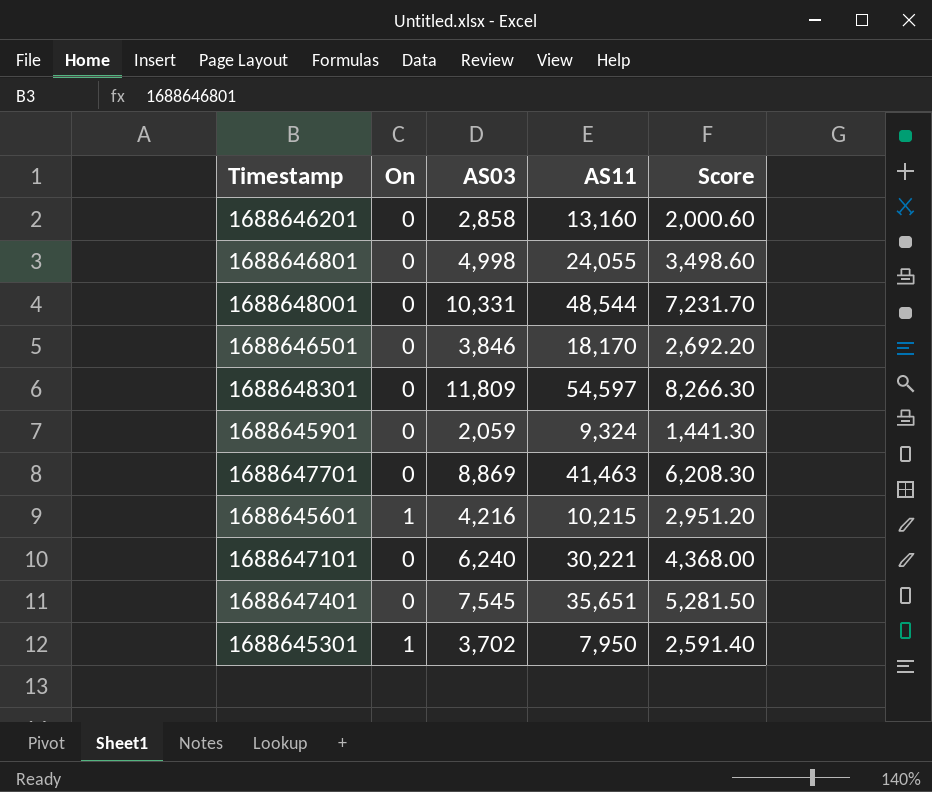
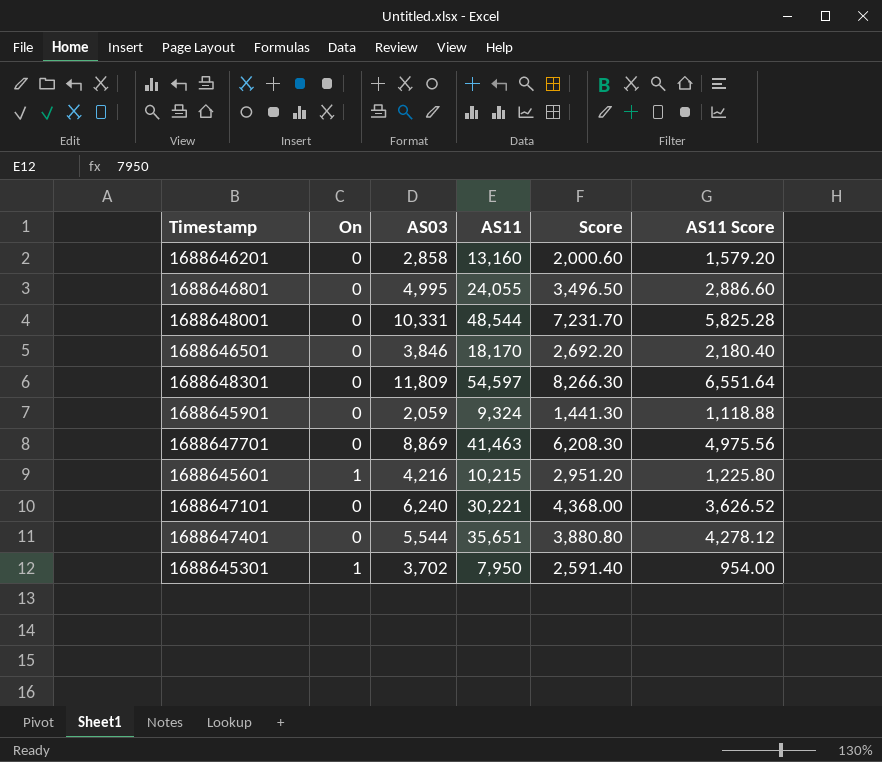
column AS11 Score | formula: none -> [AS11] * 0.12
1688646801 | AS03: 4,998 -> 4,995
1688646801 | Score: 3,498.60 -> 3,496.50
1688647401 | AS03: 7,545 -> 5,544
1688647401 | Score: 5,281.50 -> 3,880.80

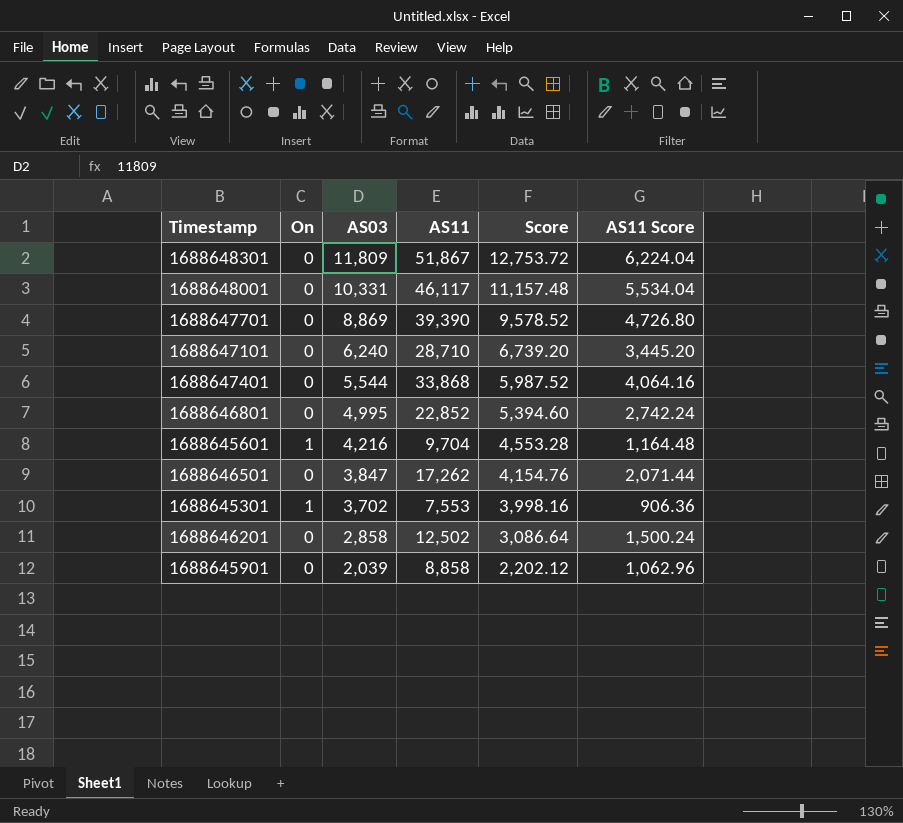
row order: none -> AS03 descending
column Score | formula: [AS03] * 0.7 -> [AS03] * 1.08
1688648301 | AS11: 54,597 -> 51,867
1688648301 | AS11 Score: 6,551.64 -> 6,224.04
1688648001 | AS11: 48,544 -> 46,117
1688648001 | AS11 Score: 5,825.28 -> 5,534.04
1688647701 | AS11: 41,463 -> 39,390
1688647701 | AS11 Score: 4,975.56 -> 4,726.80
1688647101 | AS11: 30,221 -> 28,710
1688647101 | AS11 Score: 3,626.52 -> 3,445.20
1688647401 | AS11: 35,651 -> 33,868
1688647401 | AS11 Score: 4,278.12 -> 4,064.16
1688646801 | AS11: 24,055 -> 22,852
1688646801 | AS11 Score: 2,886.60 -> 2,742.24
1688645601 | AS11: 10,215 -> 9,704
1688645601 | AS11 Score: 1,225.80 -> 1,164.48
1688646501 | AS03: 3,846 -> 3,847
1688646501 | AS11: 18,170 -> 17,262
1688646501 | AS11 Score: 2,180.40 -> 2,071.44
1688645301 | AS11: 7,950 -> 7,553
1688645301 | AS11 Score: 954.00 -> 906.36
1688646201 | AS11: 13,160 -> 12,502
1688646201 | AS11 Score: 1,579.20 -> 1,500.24
1688645901 | AS03: 2,059 -> 2,039
1688645901 | AS11: 9,324 -> 8,858
1688645901 | AS11 Score: 1,118.88 -> 1,062.96

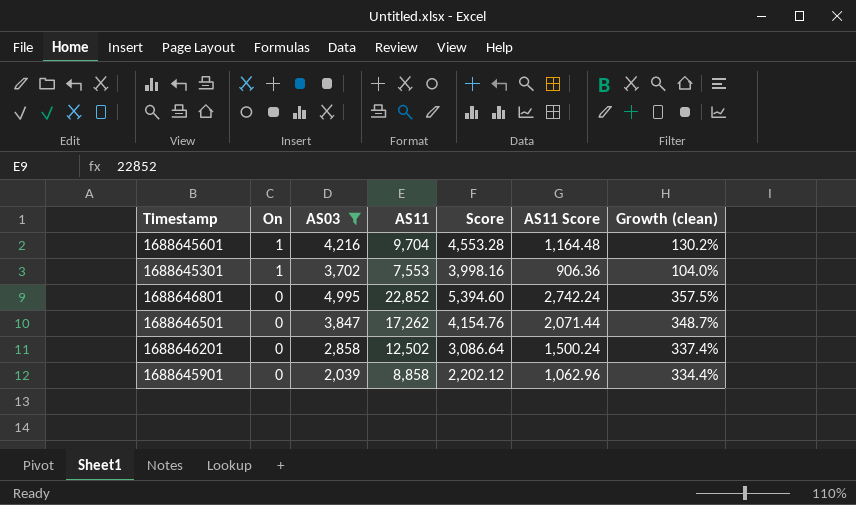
filter: none -> AS03 <= 4,995
row order: AS03 descending -> On descending
column Growth (clean) | formula: none -> ([AS11] - [AS03]) / [AS03]

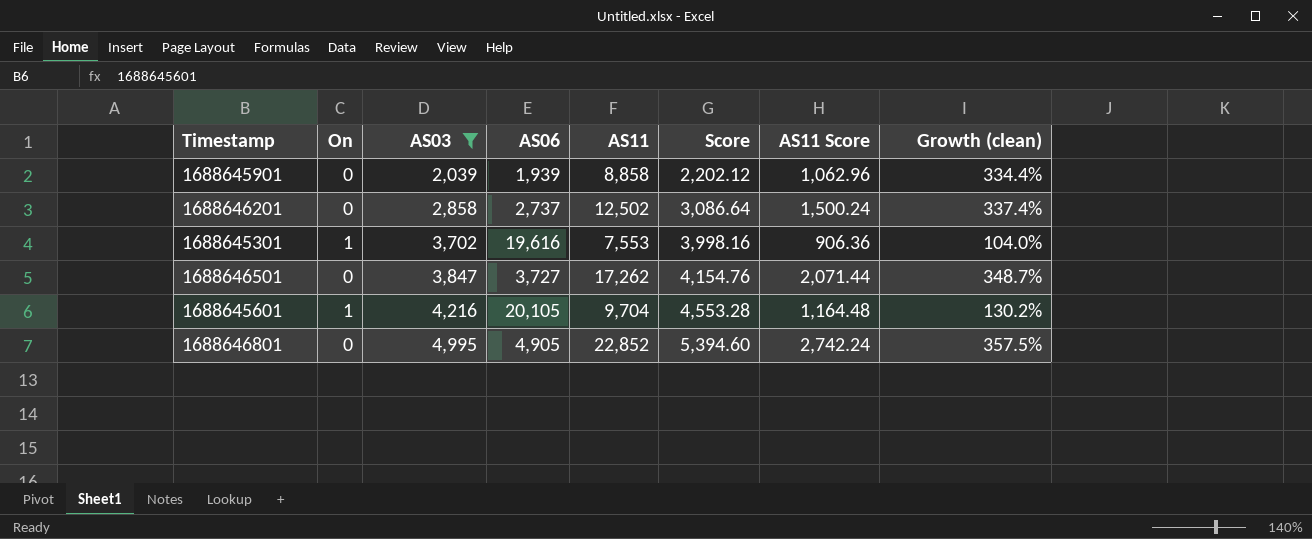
row order: On descending -> AS03 ascending
column AS06 | position: none -> 4

